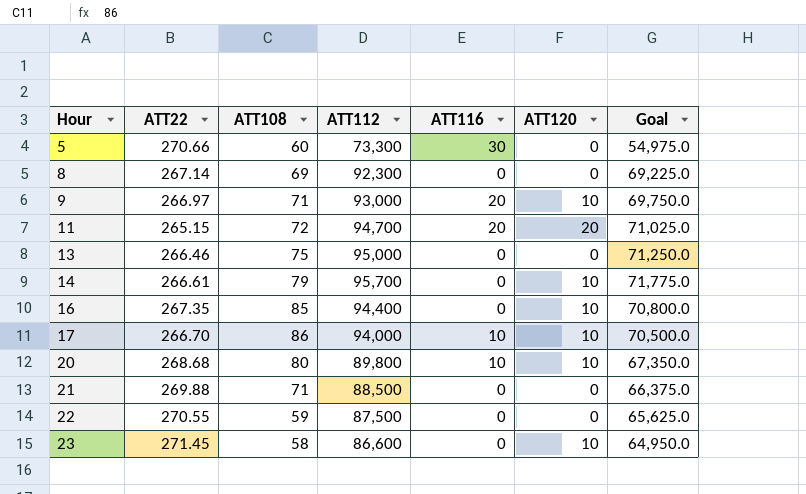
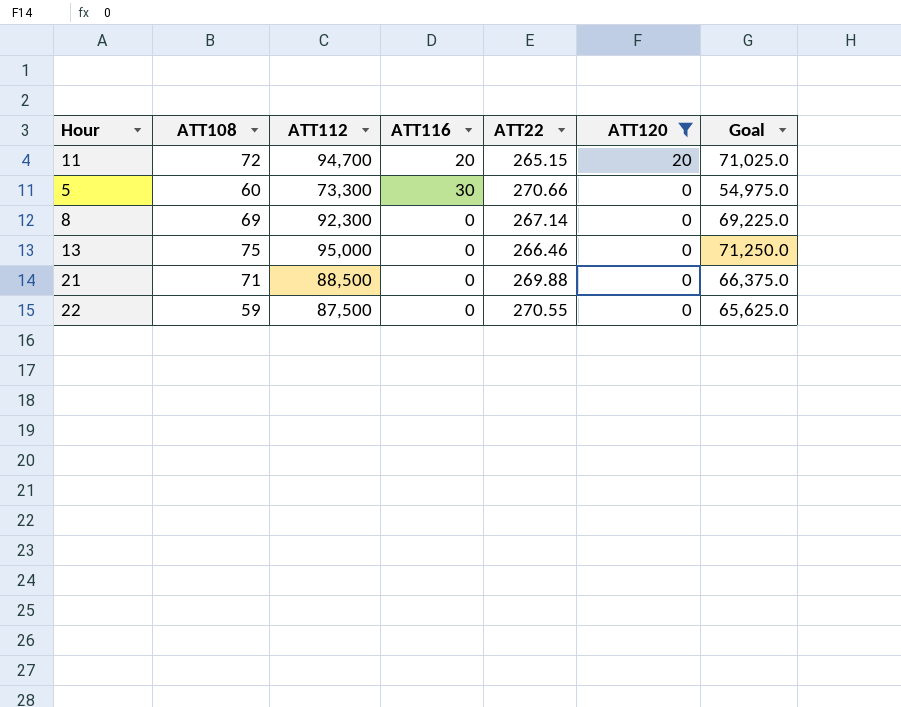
filter: none -> ATT120 != 10
row order: Hour ascending -> ATT120 descending
column ATT22 | position: 2 -> 5

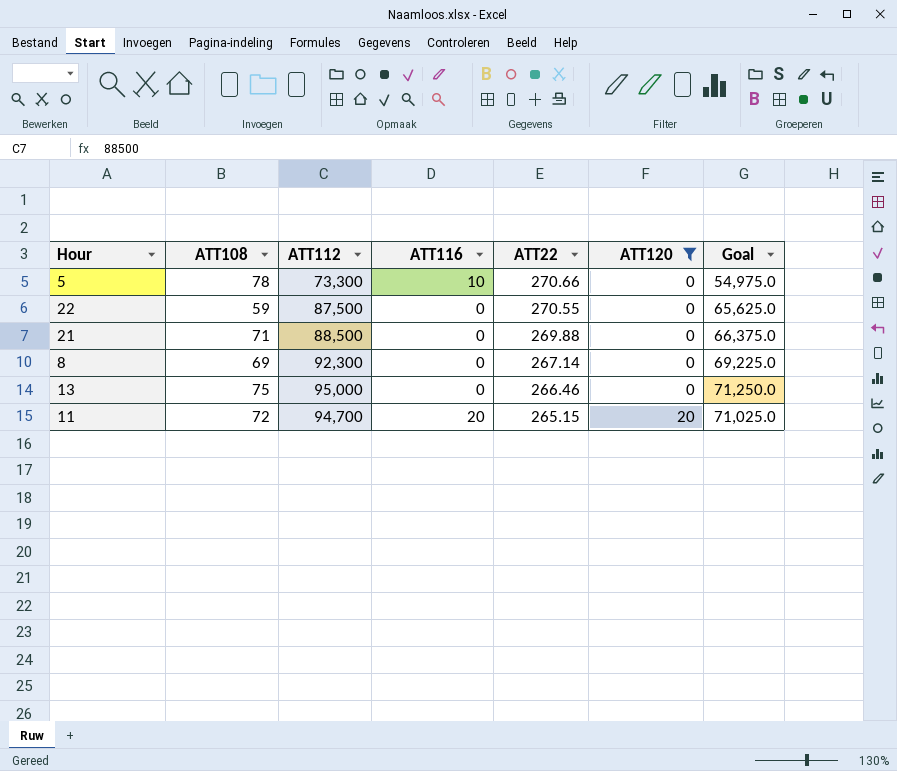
row order: ATT120 descending -> ATT22 descending
5 | ATT108: 60 -> 78
5 | ATT116: 30 -> 10

